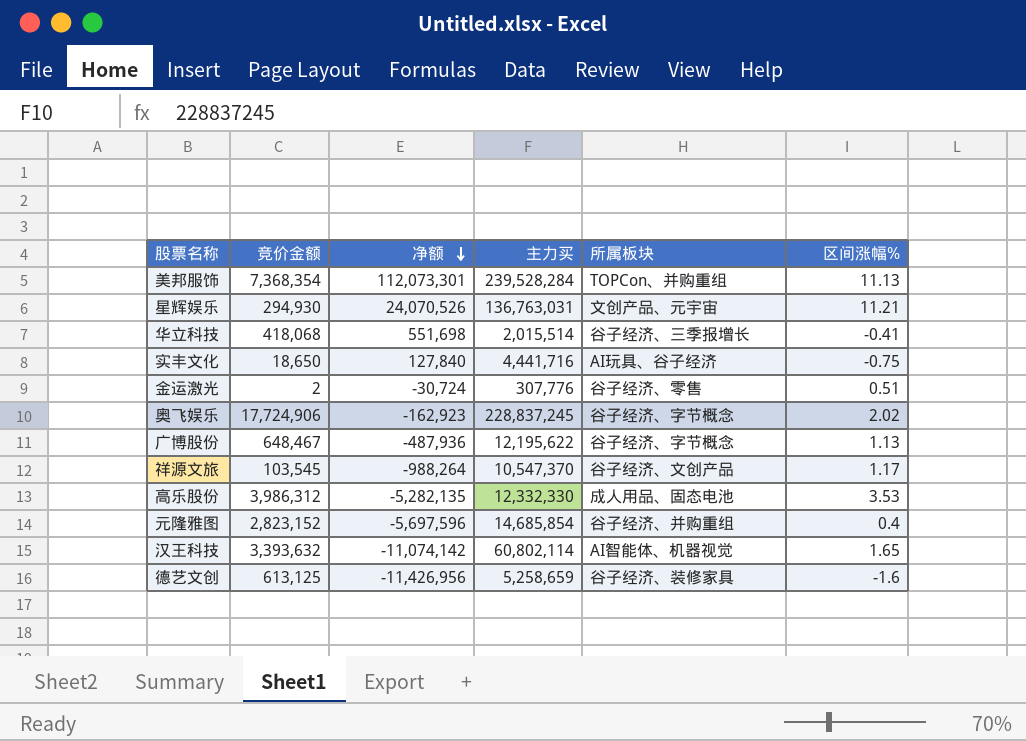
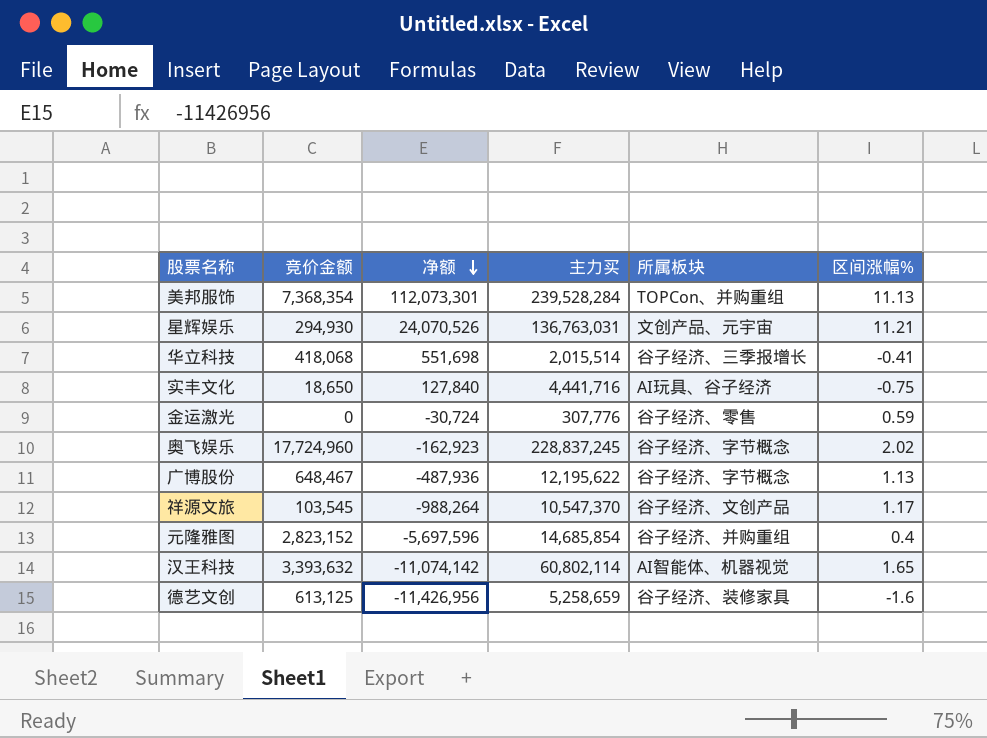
row 高乐股份: 3,986,312 | -5,282,135 | 12,332,330 | 成人用品、固态电池 | 3.53 -> none
金运激光 | 竞价金额: 2 -> 0
金运激光 | 区间涨幅%: 0.51 -> 0.59
奥飞娱乐 | 竞价金额: 17,724,906 -> 17,724,960

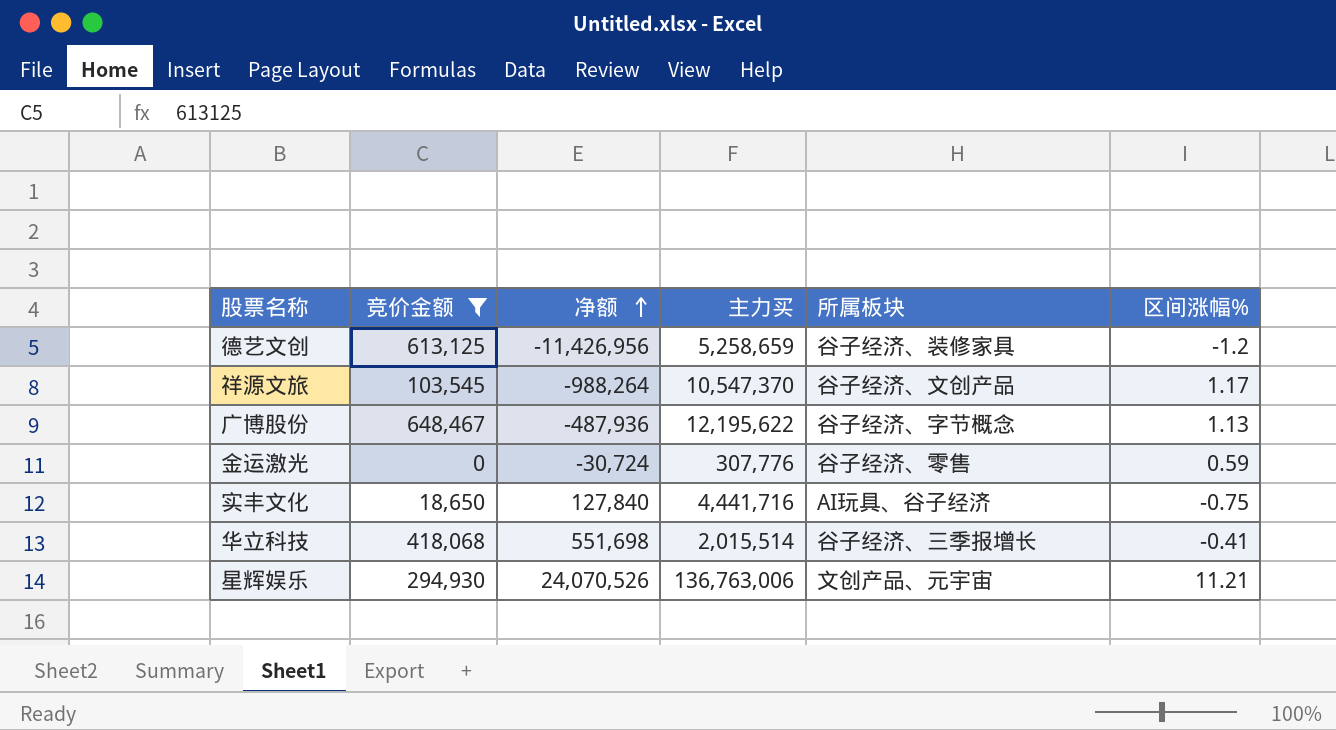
filter: none -> 竞价金额 <= 648,467
row order: 净额 descending -> 净额 ascending
德艺文创 | 区间涨幅%: -1.6 -> -1.2
星辉娱乐 | 主力买: 136,763,031 -> 136,763,006

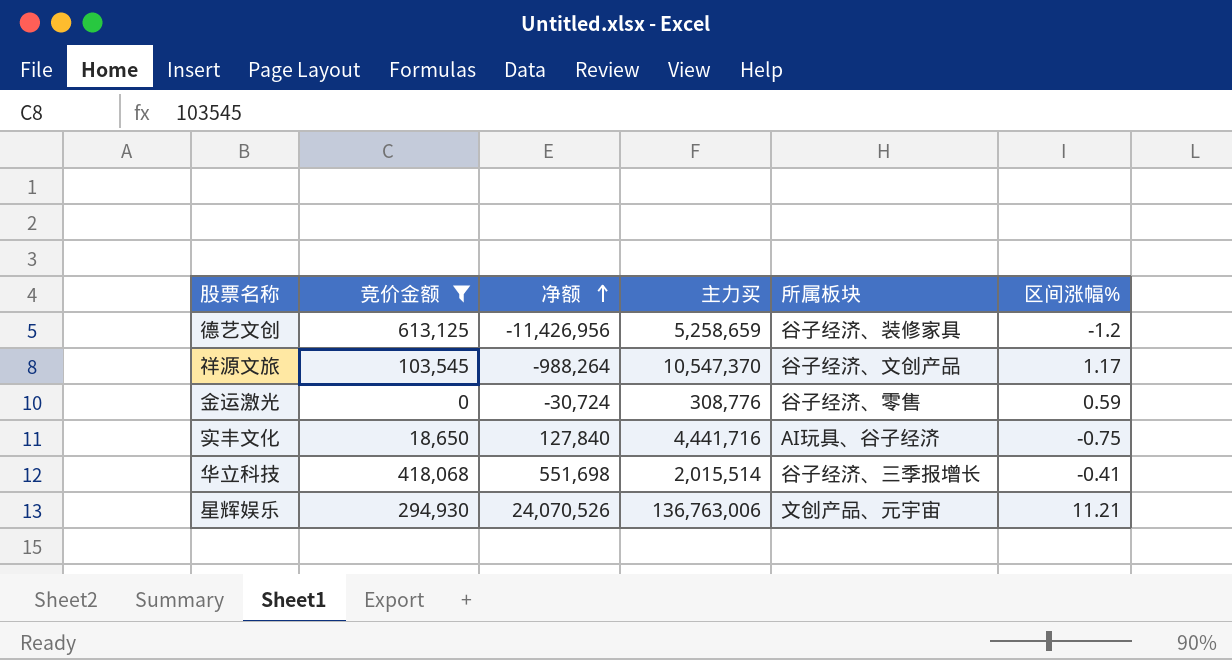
row 广博股份: 648,467 | -487,936 | 12,195,622 | 谷子经济、字节概念 | 1.13 -> none
金运激光 | 主力买: 307,776 -> 308,776

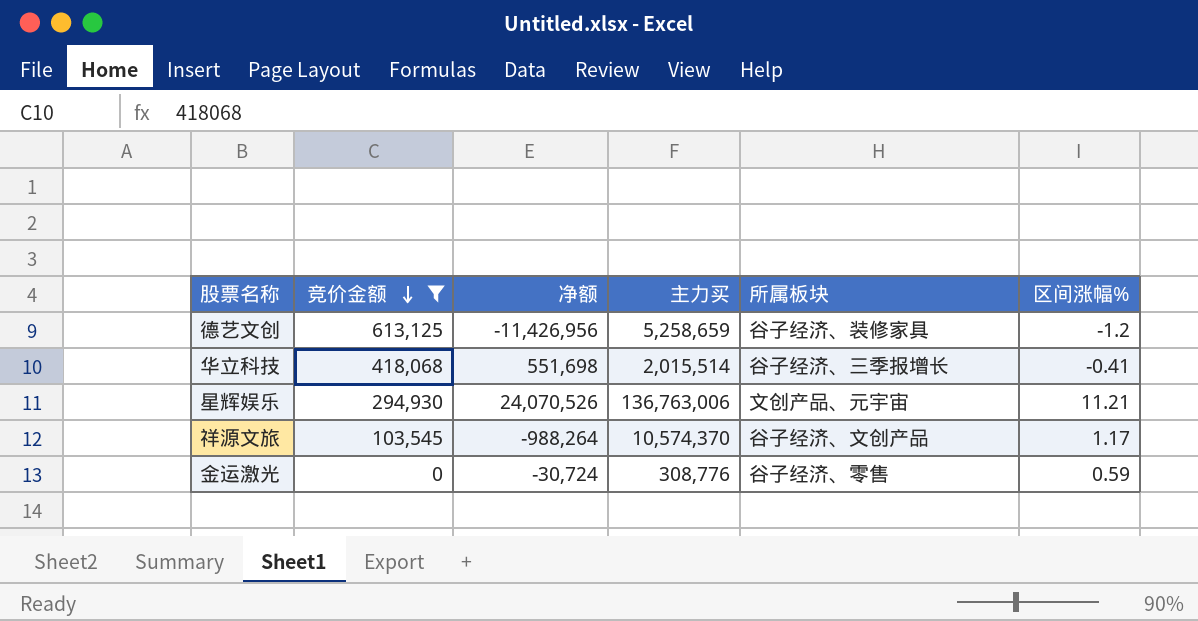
row order: 净额 ascending -> 竞价金额 descending
row 实丰文化: 18,650 | 127,840 | 4,441,716 | AI玩具、谷子经济 | -0.75 -> none
祥源文旅 | 主力买: 10,547,370 -> 10,574,370

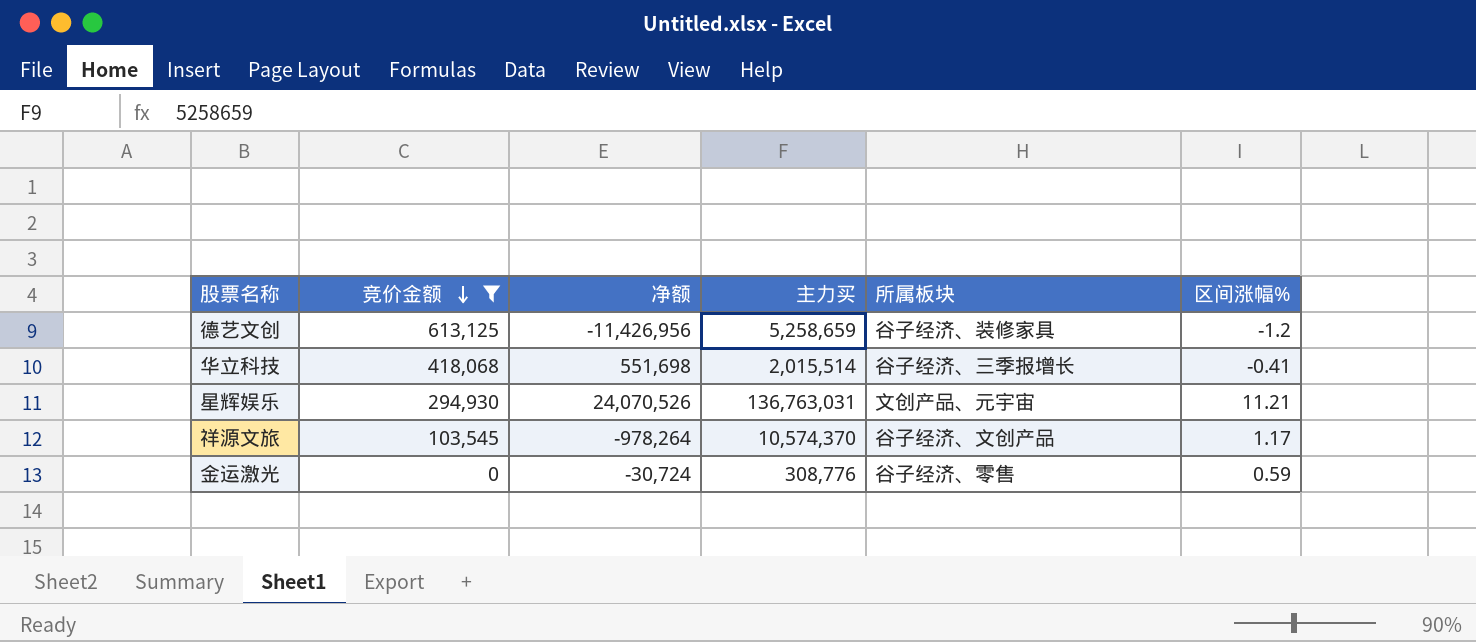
星辉娱乐 | 主力买: 136,763,006 -> 136,763,031
祥源文旅 | 净额: -988,264 -> -978,264

